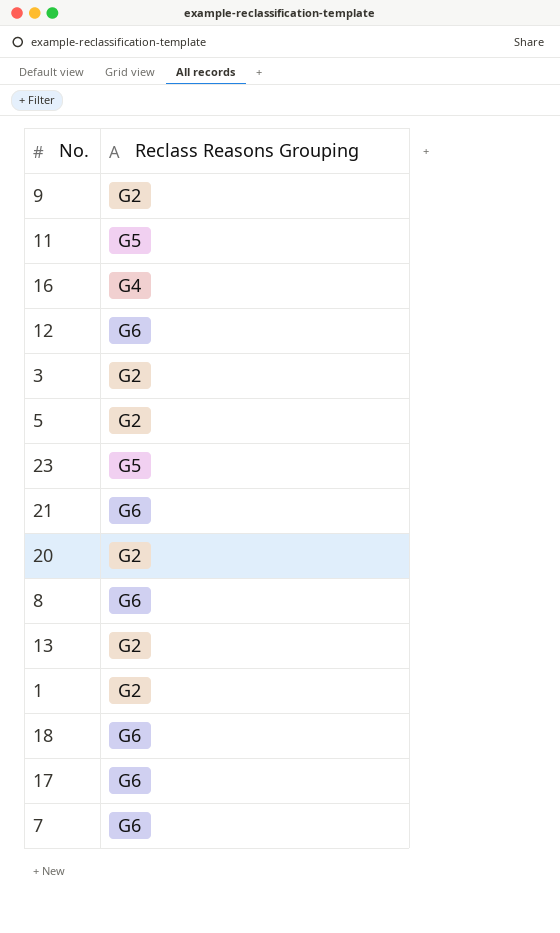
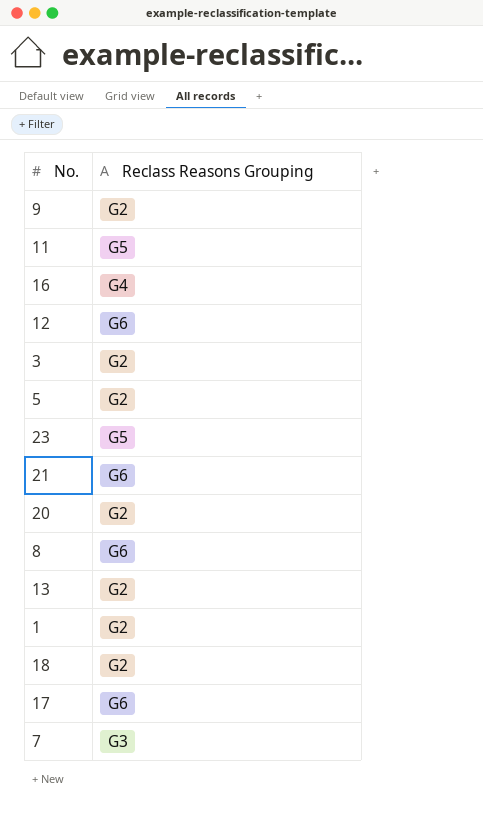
18 | Reclass Reasons Grouping: G6 -> G2
7 | Reclass Reasons Grouping: G6 -> G3

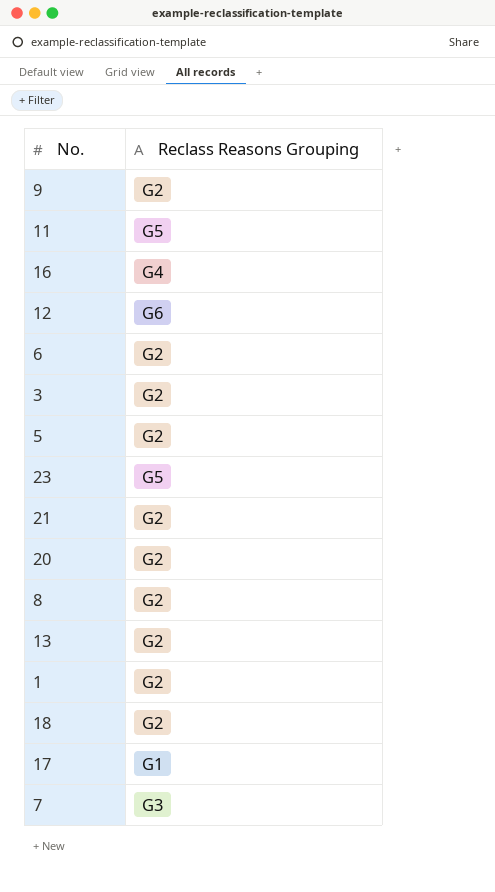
row 6: none -> G2
21 | Reclass Reasons Grouping: G6 -> G2
8 | Reclass Reasons Grouping: G6 -> G2
17 | Reclass Reasons Grouping: G6 -> G1

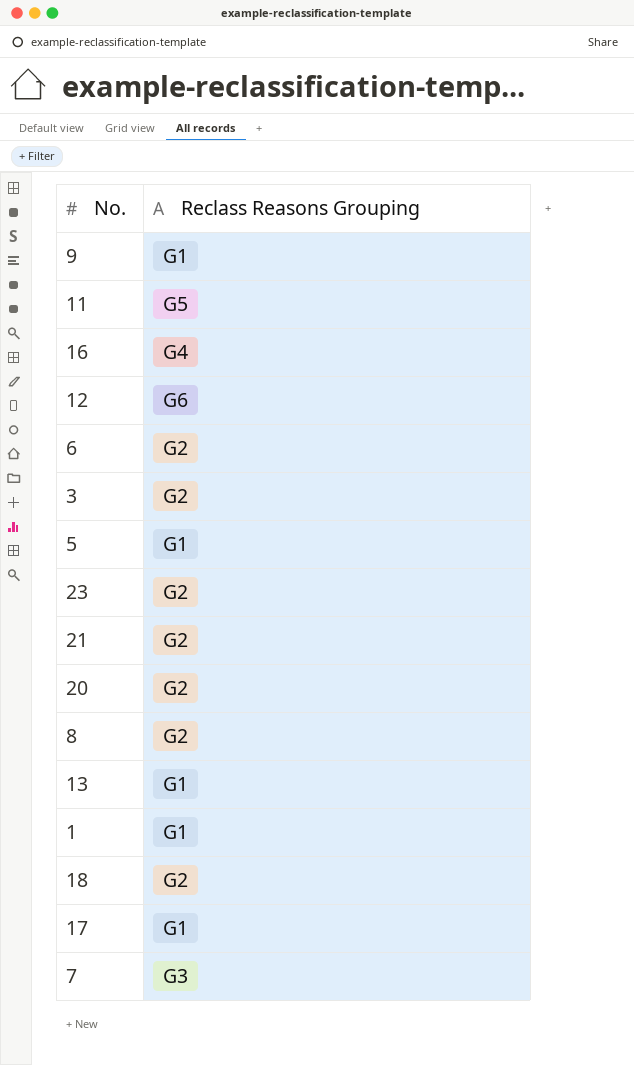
9 | Reclass Reasons Grouping: G2 -> G1
5 | Reclass Reasons Grouping: G2 -> G1
23 | Reclass Reasons Grouping: G5 -> G2
13 | Reclass Reasons Grouping: G2 -> G1
1 | Reclass Reasons Grouping: G2 -> G1

